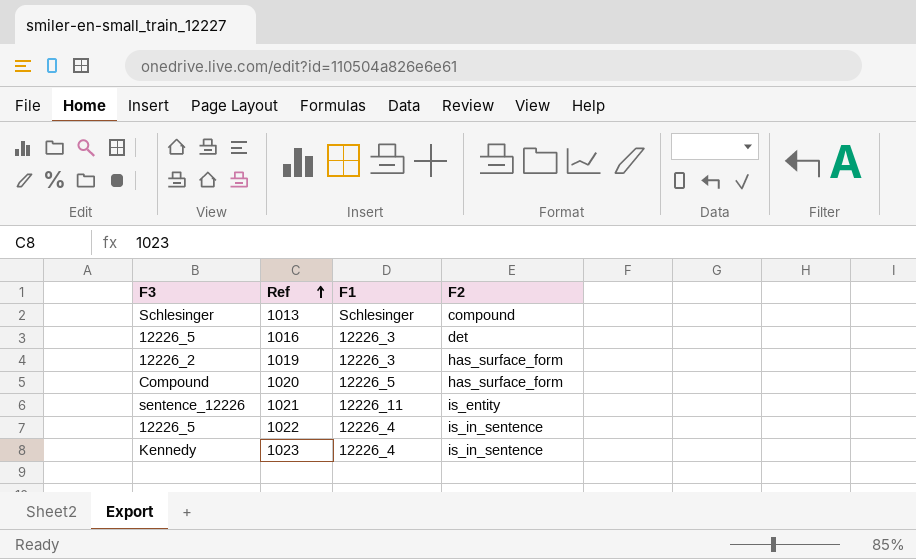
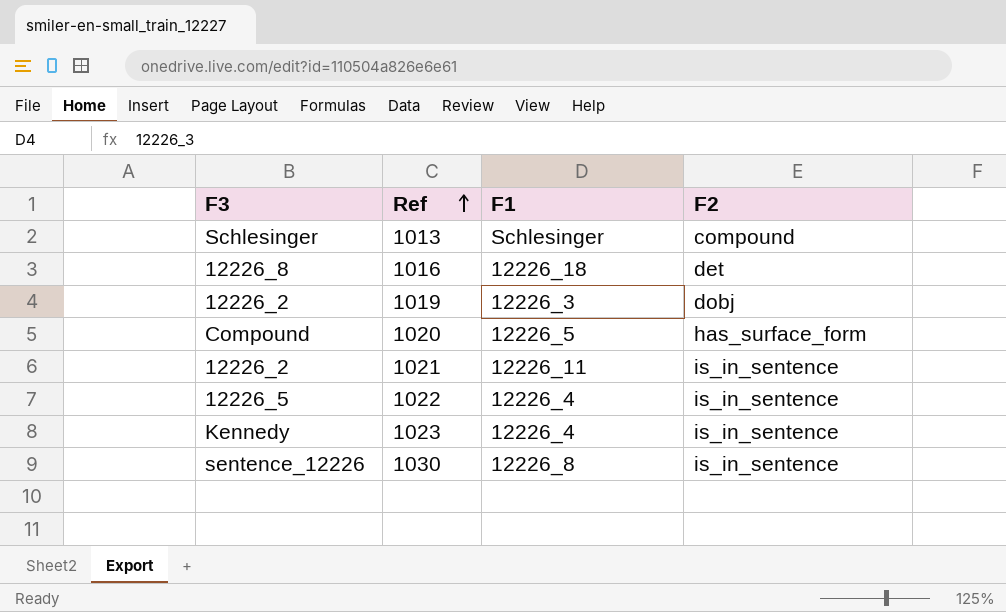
1016 | F3: 12226_5 -> 12226_8
1016 | F1: 12226_3 -> 12226_18
1019 | F2: has_surface_form -> dobj
1021 | F3: sentence_12226 -> 12226_2
1021 | F2: is_entity -> is_in_sentence
row 1030: none -> sentence_12226 | 12226_8 | is_in_sentence

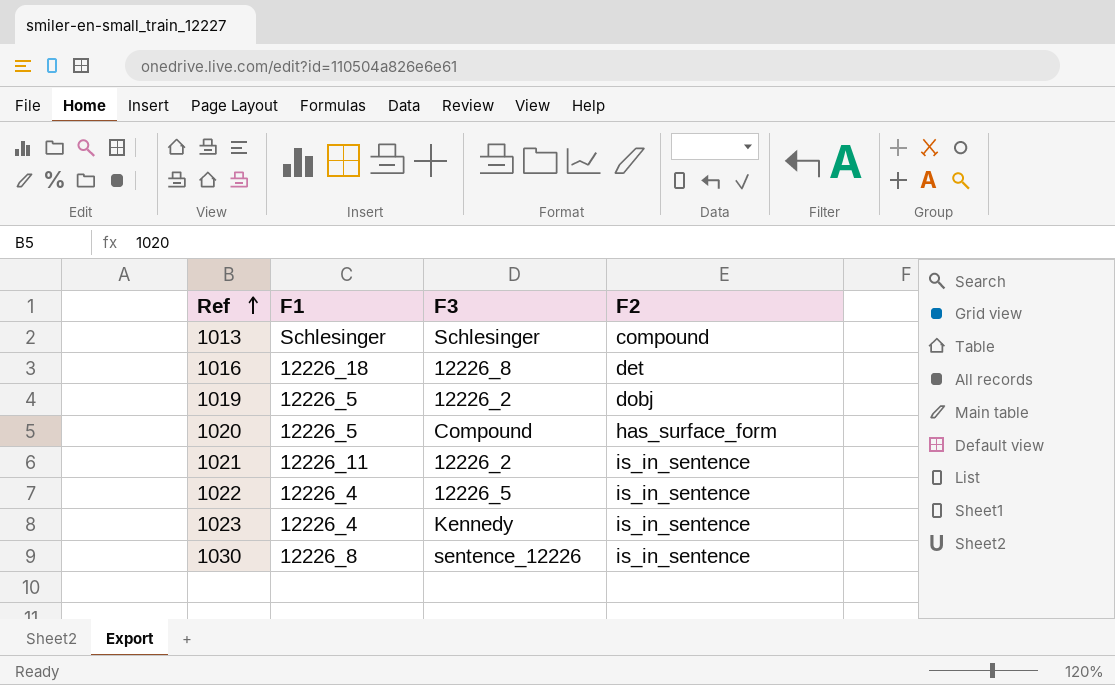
column F3 | position: 1 -> 3
1019 | F1: 12226_3 -> 12226_5

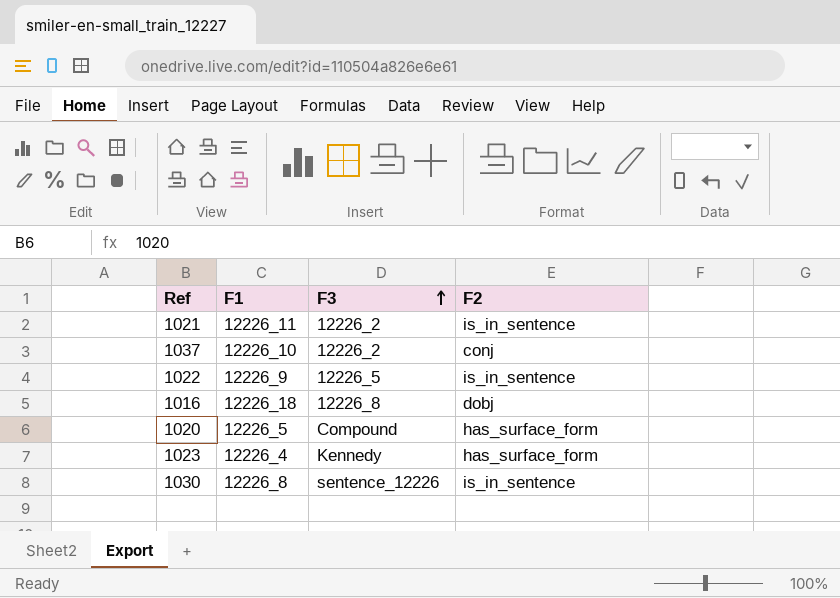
row order: Ref ascending -> F3 ascending
row 1013: Schlesinger | Schlesinger | compound -> none
row 1019: 12226_5 | 12226_2 | dobj -> none
row 1037: none -> 12226_10 | 12226_2 | conj
1022 | F1: 12226_4 -> 12226_9
1016 | F2: det -> dobj
1023 | F2: is_in_sentence -> has_surface_form

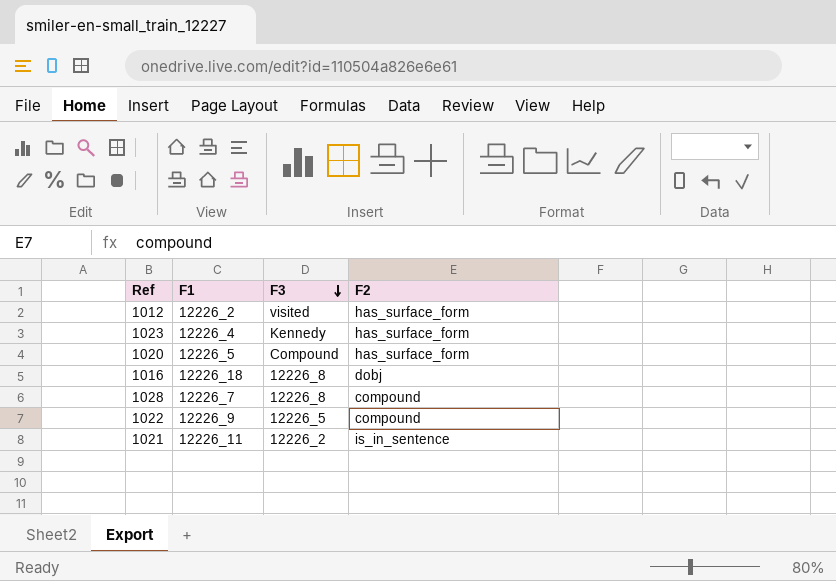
row order: F3 ascending -> F3 descending
row 1037: 12226_10 | 12226_2 | conj -> none
row 1030: 12226_8 | sentence_12226 | is_in_sentence -> none
row 1012: none -> 12226_2 | visited | has_surface_form
row 1028: none -> 12226_7 | 12226_8 | compound
1022 | F2: is_in_sentence -> compound

